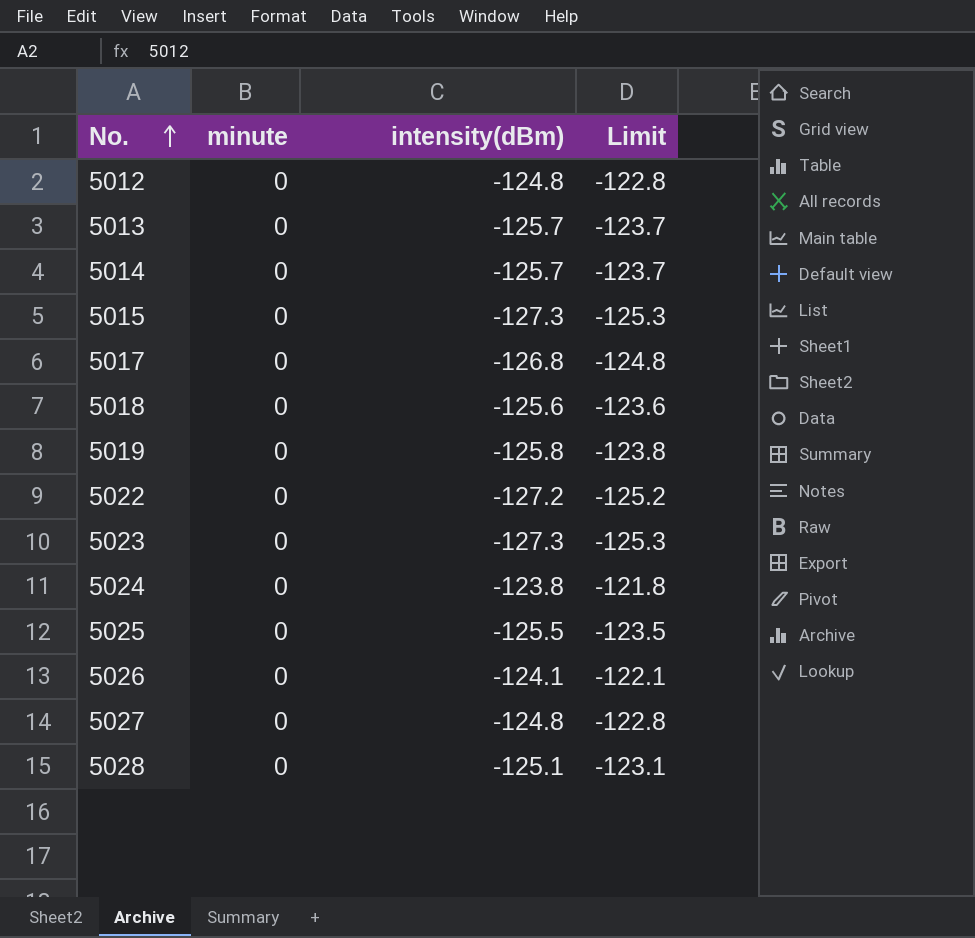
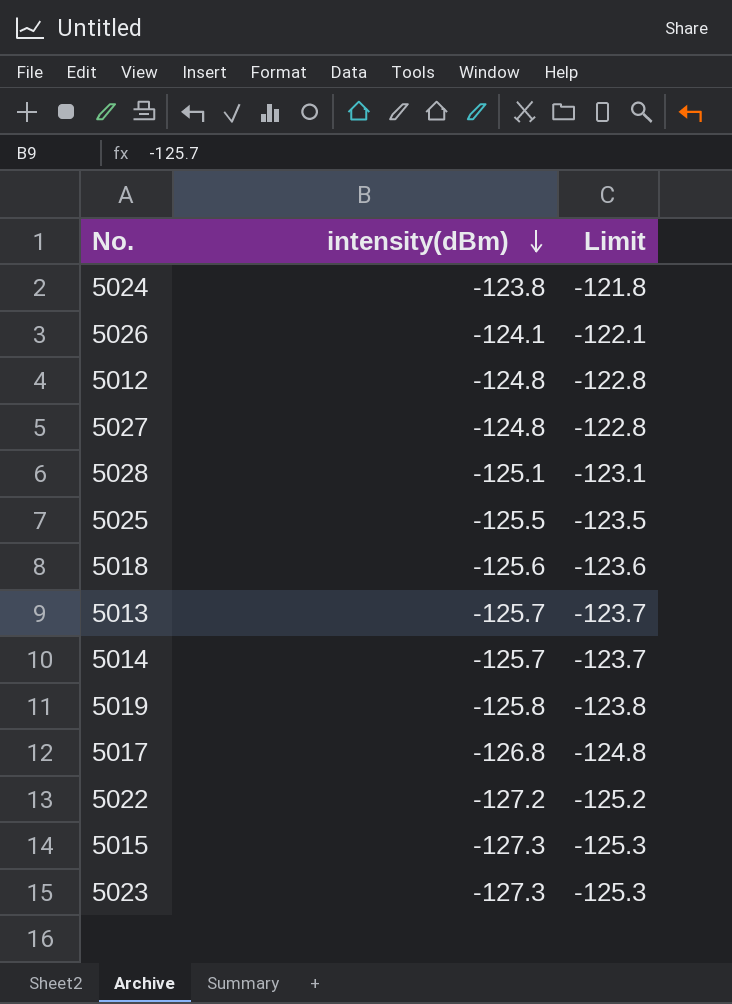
row order: No. ascending -> intensity(dBm) descending
column minute | position: 2 -> none

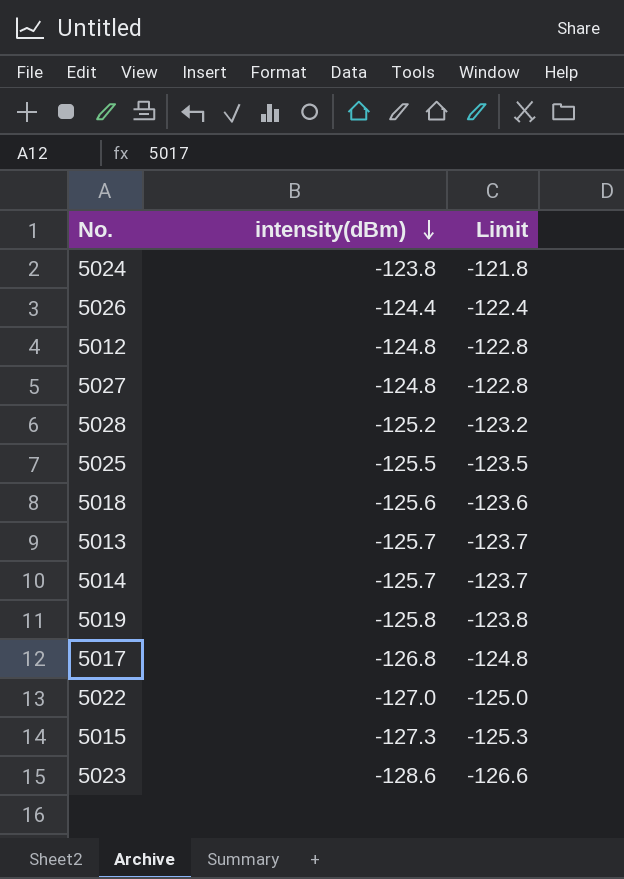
5026 | intensity(dBm): -124.1 -> -124.4
5026 | Limit: -122.1 -> -122.4
5028 | intensity(dBm): -125.1 -> -125.2
5028 | Limit: -123.1 -> -123.2
5022 | intensity(dBm): -127.2 -> -127.0
5022 | Limit: -125.2 -> -125.0
5023 | intensity(dBm): -127.3 -> -128.6
5023 | Limit: -125.3 -> -126.6

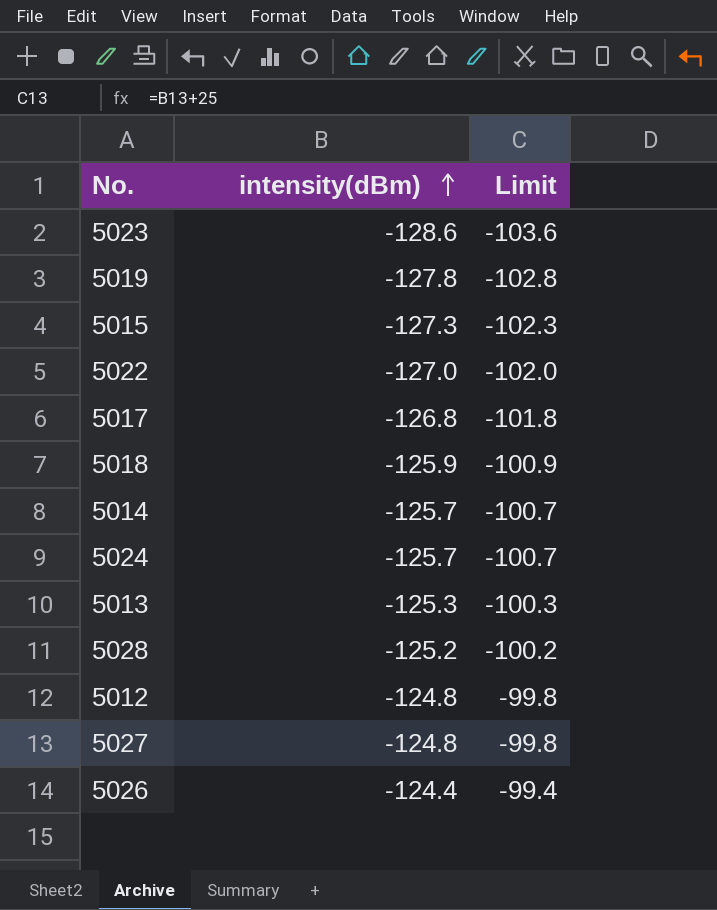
row order: intensity(dBm) descending -> intensity(dBm) ascending
column Limit | formula: [intensity(dBm)] + 2 -> [intensity(dBm)] + 25
row 5025: -125.5 | -123.5 -> none
5019 | intensity(dBm): -125.8 -> -127.8
5018 | intensity(dBm): -125.6 -> -125.9
5024 | intensity(dBm): -123.8 -> -125.7
5013 | intensity(dBm): -125.7 -> -125.3

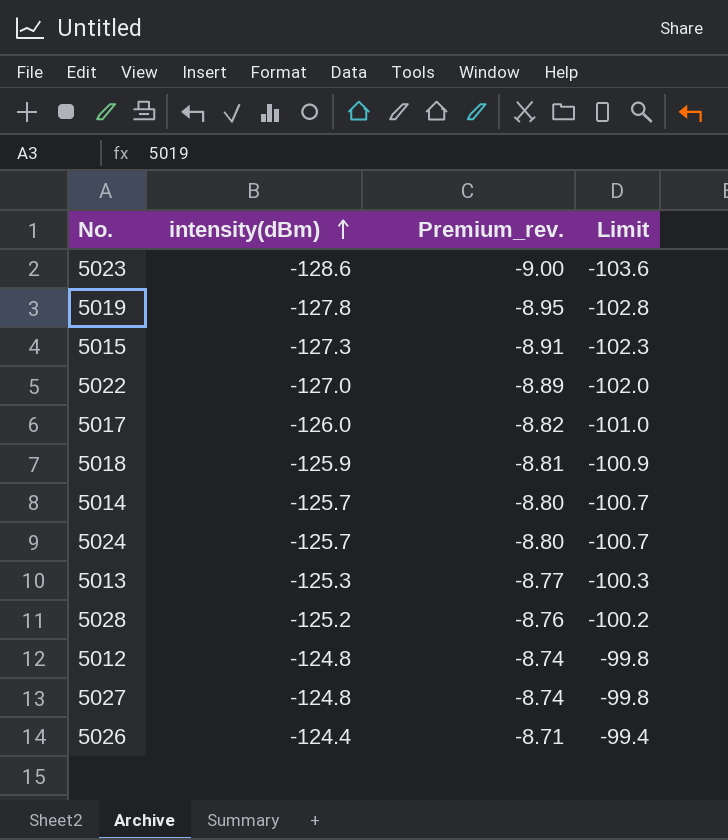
column Premium_rev. | formula: none -> [intensity(dBm)] * 0.07
5017 | intensity(dBm): -126.8 -> -126.0
5017 | Limit: -101.8 -> -101.0

